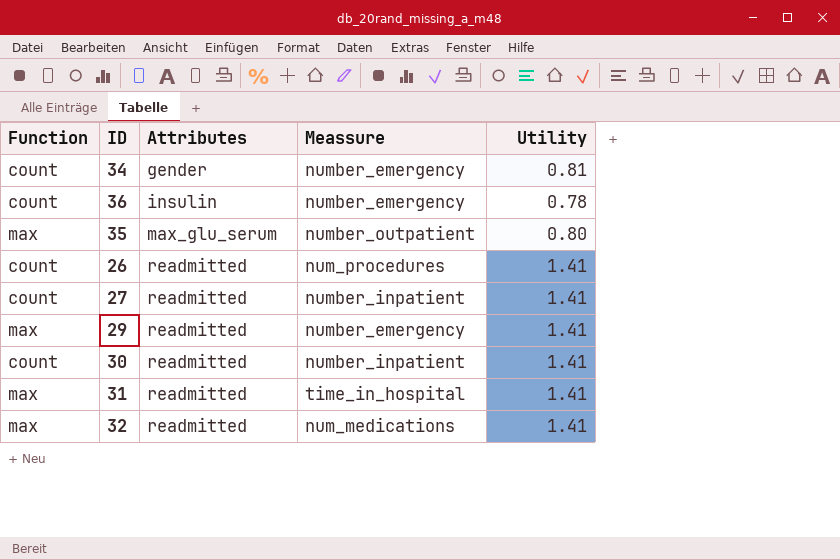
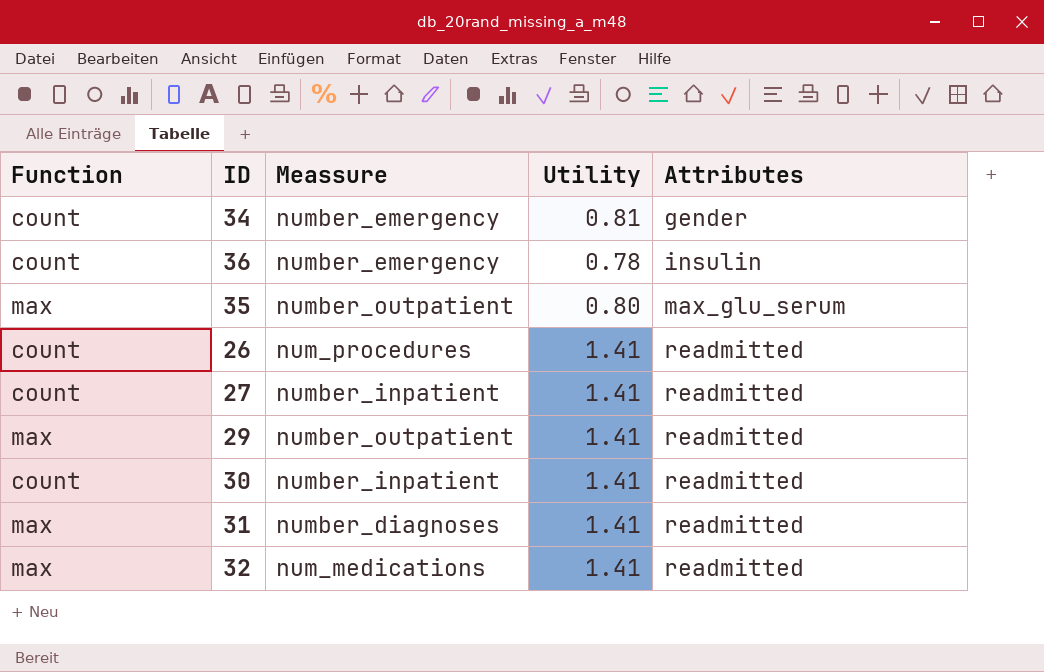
column Attributes | position: 3 -> 5
29 | Meassure: number_emergency -> number_outpatient
31 | Meassure: time_in_hospital -> number_diagnoses

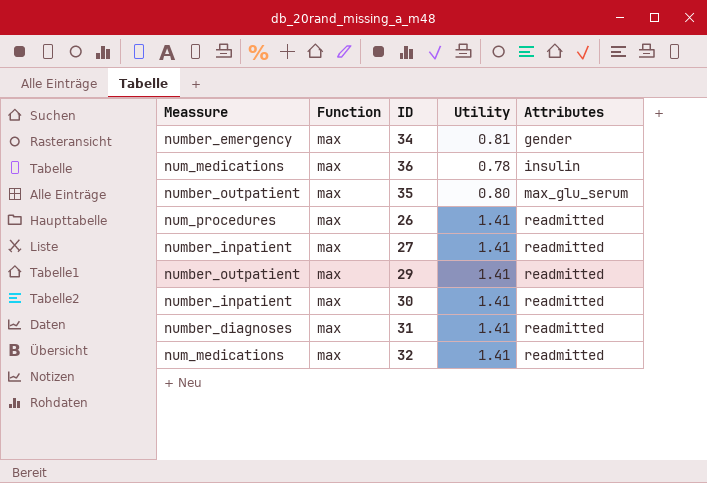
column Meassure | position: 3 -> 1
34 | Function: count -> max
36 | Meassure: number_emergency -> num_medications
36 | Function: count -> max
26 | Function: count -> max
27 | Function: count -> max
30 | Function: count -> max

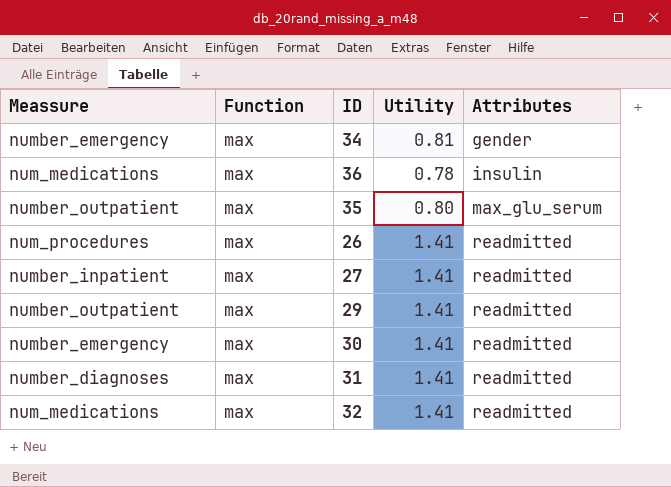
30 | Meassure: number_inpatient -> number_emergency

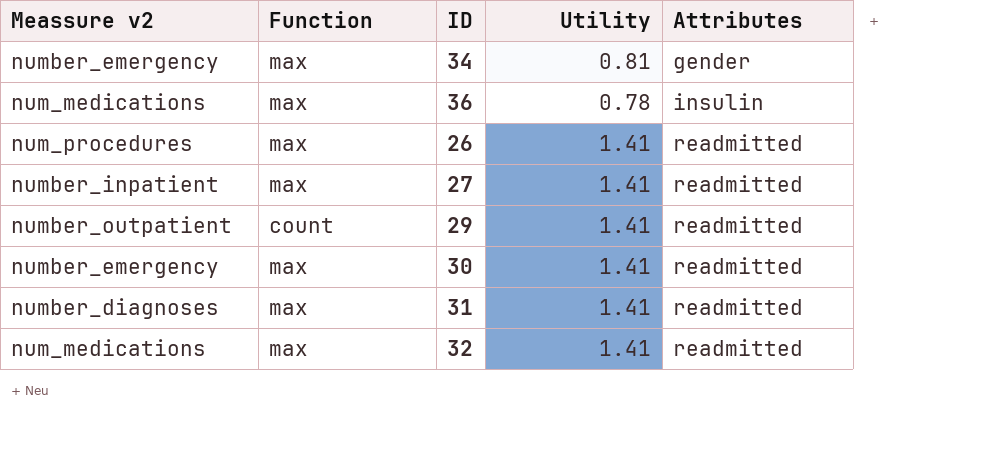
column name: Meassure -> Meassure v2
row 35: number_outpatient | max | 0.80 | max_glu_serum -> none
29 | Function: max -> count

